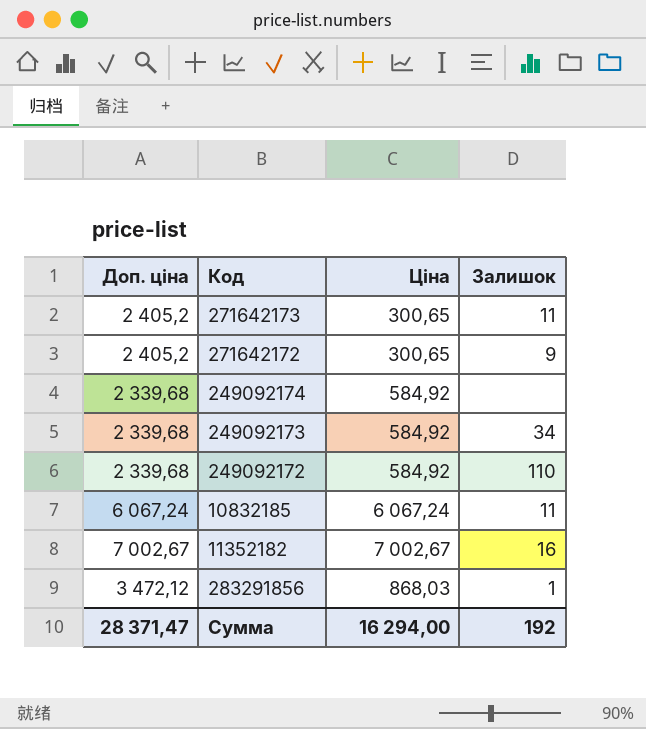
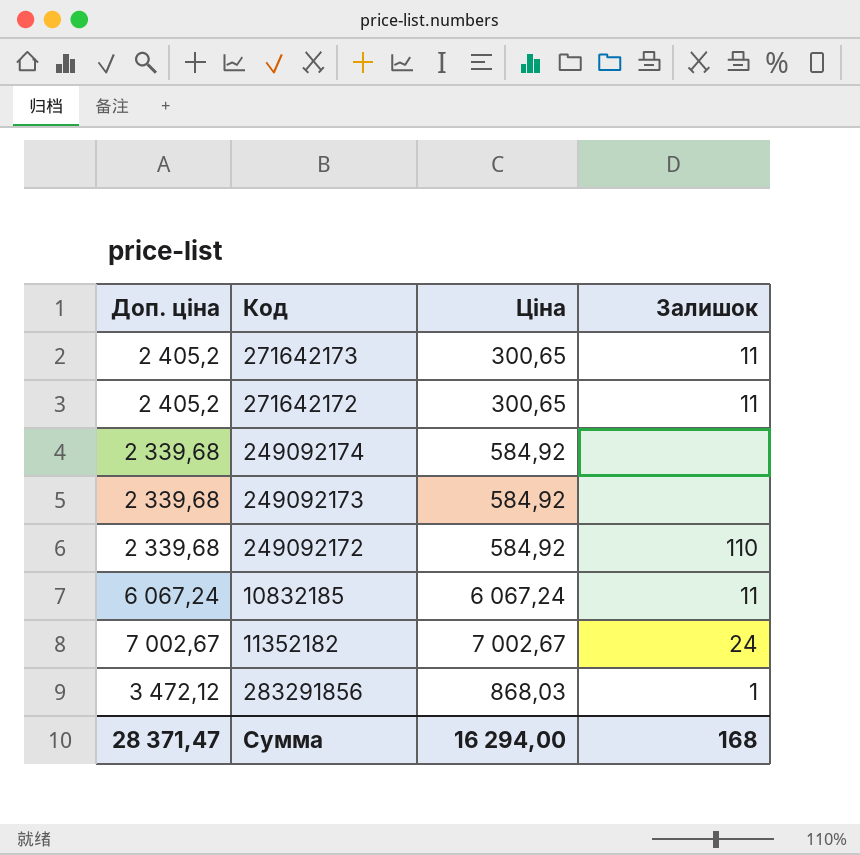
271642172 | Залишок: 9 -> 11
249092173 | Залишок: 34 -> none
11352182 | Залишок: 16 -> 24
Сумма | Залишок: 192 -> 168

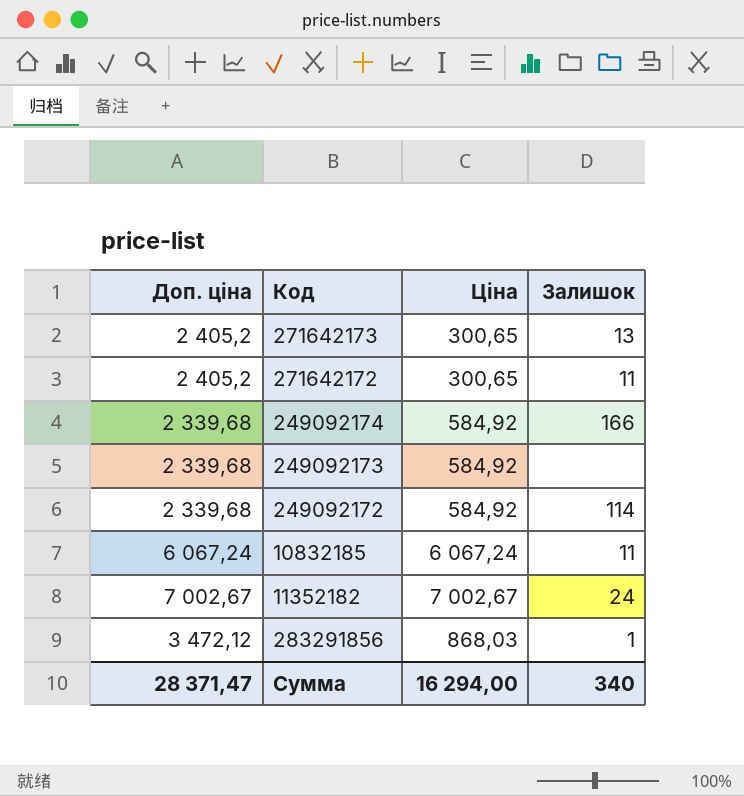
271642173 | Залишок: 11 -> 13
249092174 | Залишок: none -> 166
249092172 | Залишок: 110 -> 114
Сумма | Залишок: 168 -> 340

